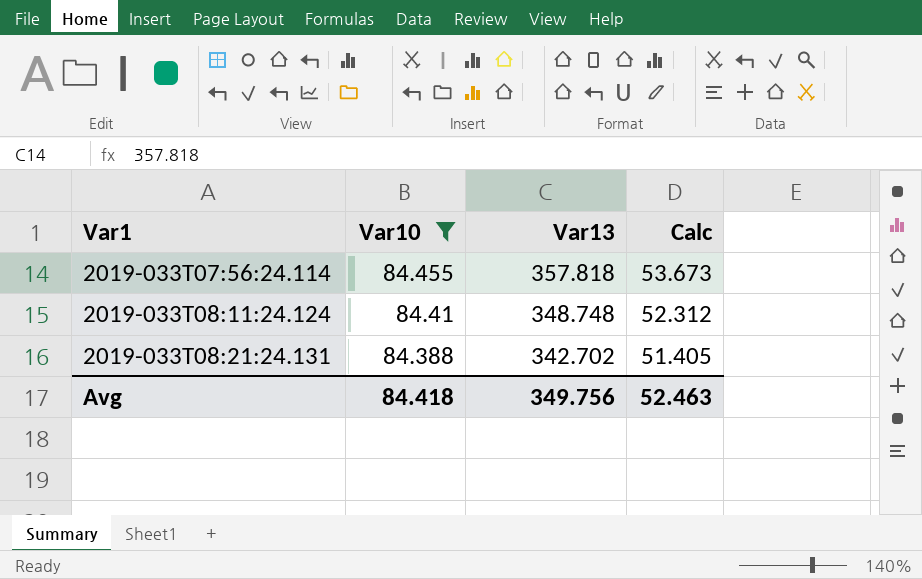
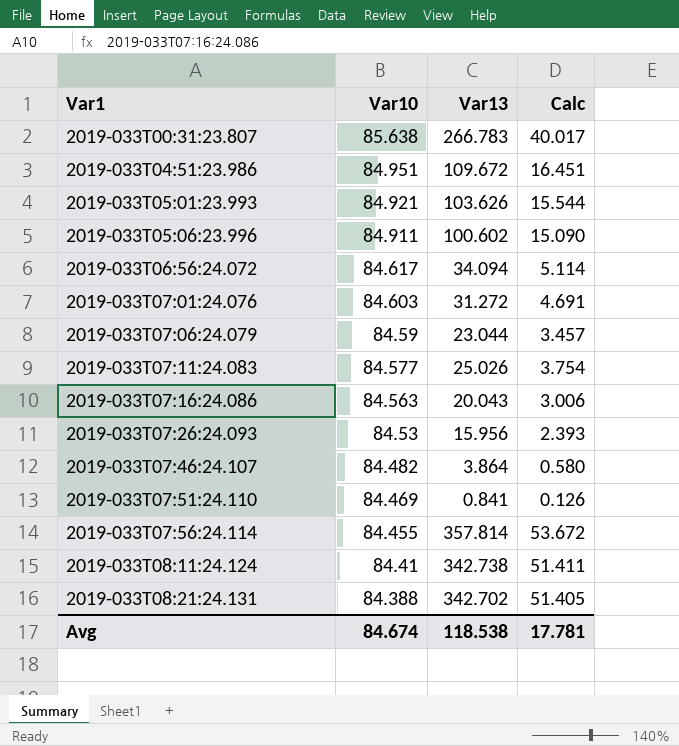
filter: Var10 <= 84.455 -> none
2019-033T07:56:24.114 | Var13: 357.818 -> 357.814
2019-033T07:56:24.114 | Calc: 53.673 -> 53.672
2019-033T08:11:24.124 | Var13: 348.748 -> 342.738
2019-033T08:11:24.124 | Calc: 52.312 -> 51.411
Avg | Var10: 84.418 -> 84.674
Avg | Var13: 349.756 -> 118.538
Avg | Calc: 52.463 -> 17.781

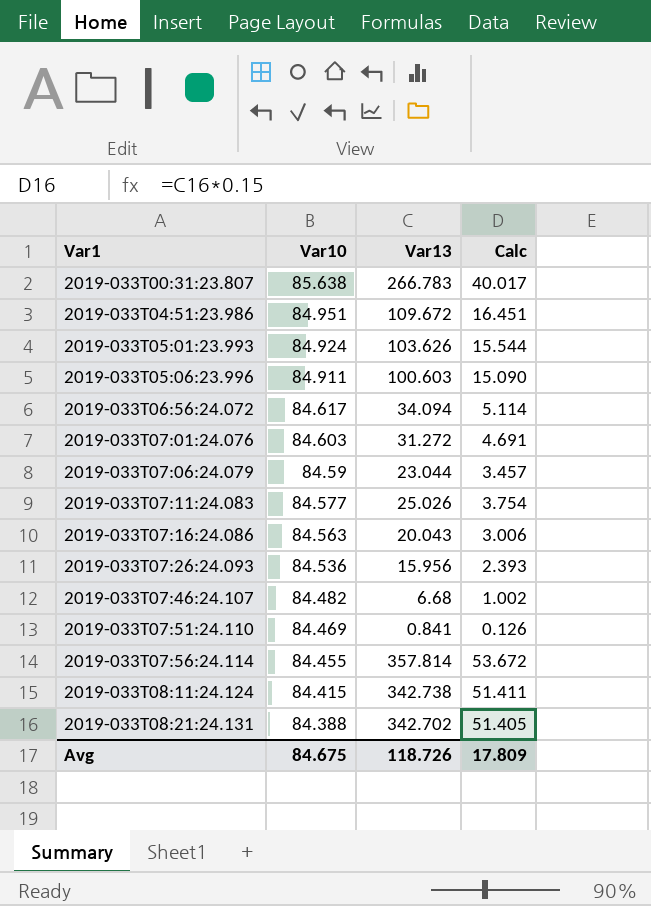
2019-033T05:01:23.993 | Var10: 84.921 -> 84.924
2019-033T05:06:23.996 | Var13: 100.602 -> 100.603
2019-033T07:26:24.093 | Var10: 84.53 -> 84.536
2019-033T07:46:24.107 | Var13: 3.864 -> 6.68
2019-033T07:46:24.107 | Calc: 0.580 -> 1.002
2019-033T08:11:24.124 | Var10: 84.41 -> 84.415
Avg | Var10: 84.674 -> 84.675
Avg | Var13: 118.538 -> 118.726
Avg | Calc: 17.781 -> 17.809

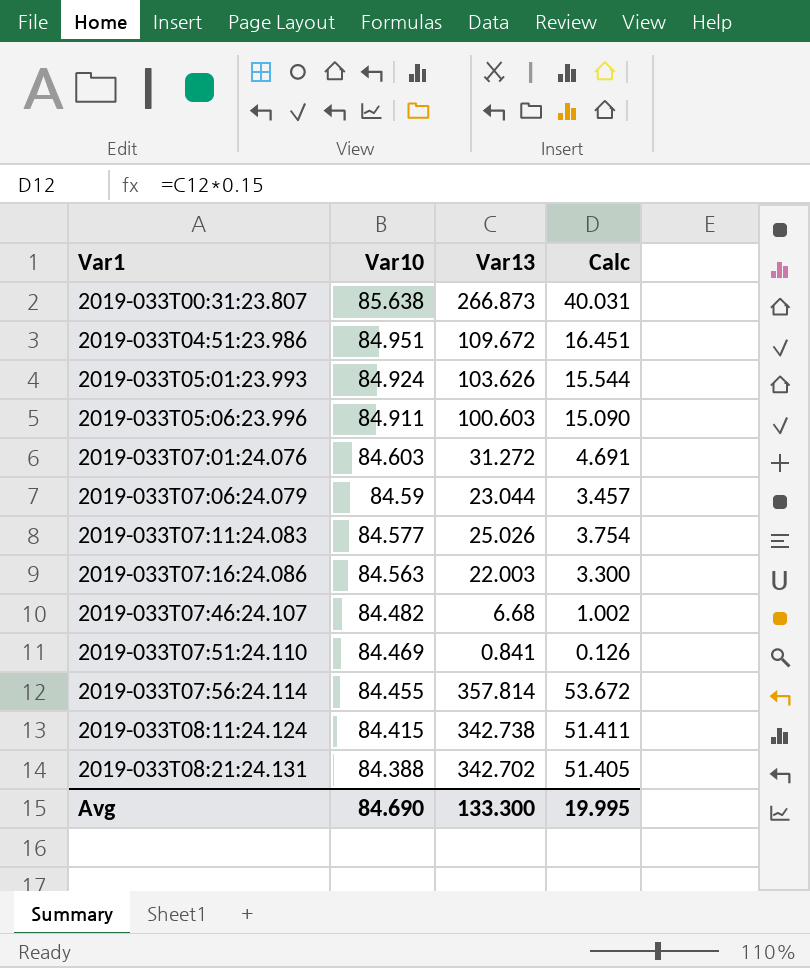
row 2019-033T06:56:24.072: 84.617 | 34.094 | 5.114 -> none
row 2019-033T07:26:24.093: 84.536 | 15.956 | 2.393 -> none
2019-033T00:31:23.807 | Var13: 266.783 -> 266.873
2019-033T00:31:23.807 | Calc: 40.017 -> 40.031
2019-033T07:16:24.086 | Var13: 20.043 -> 22.003
2019-033T07:16:24.086 | Calc: 3.006 -> 3.300
Avg | Var10: 84.675 -> 84.690
Avg | Var13: 118.726 -> 133.300
Avg | Calc: 17.809 -> 19.995

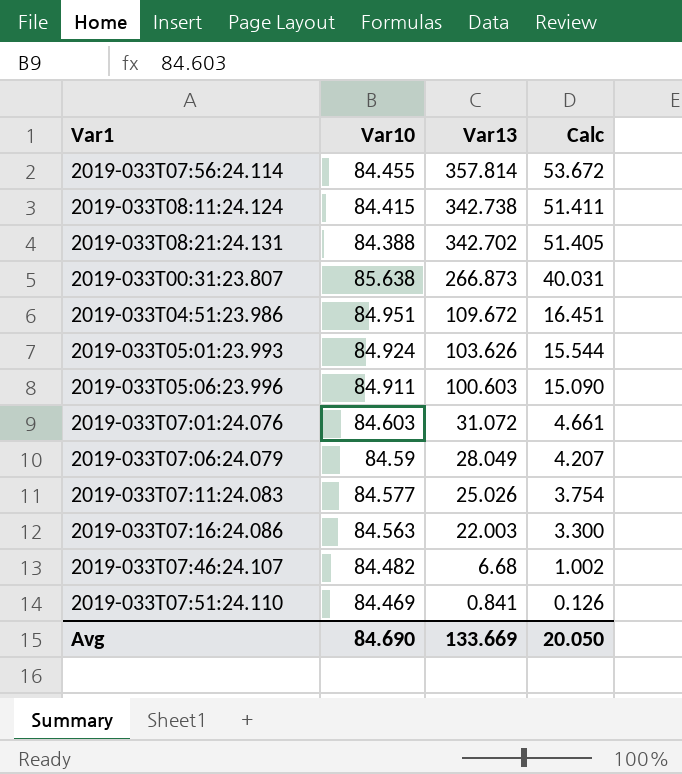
row order: Var1 ascending -> Var13 descending
2019-033T07:01:24.076 | Var13: 31.272 -> 31.072
2019-033T07:01:24.076 | Calc: 4.691 -> 4.661
2019-033T07:06:24.079 | Var13: 23.044 -> 28.049
2019-033T07:06:24.079 | Calc: 3.457 -> 4.207
Avg | Var13: 133.300 -> 133.669
Avg | Calc: 19.995 -> 20.050

